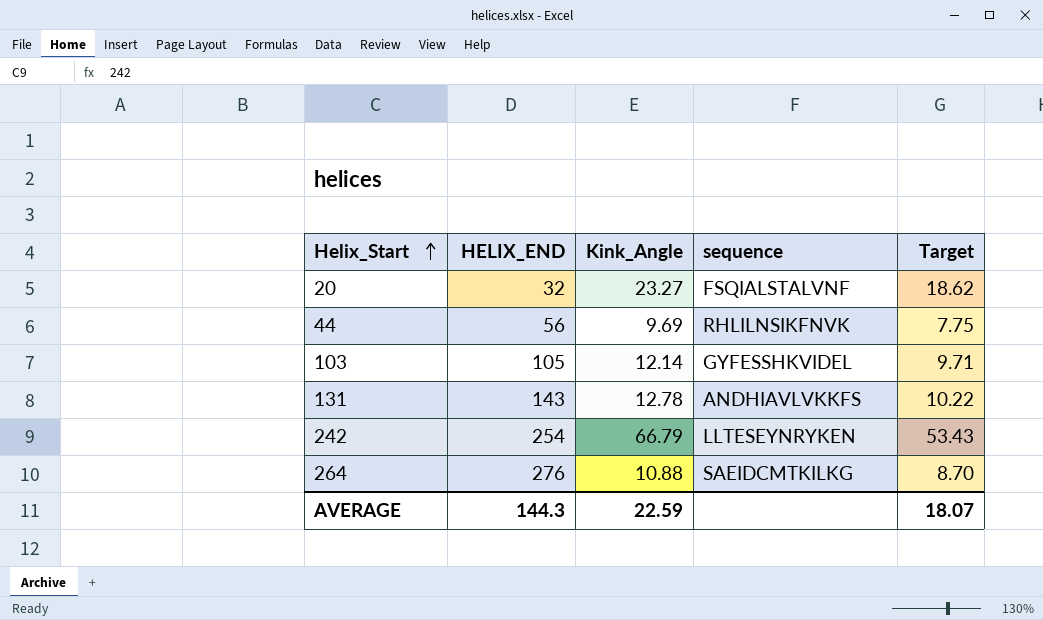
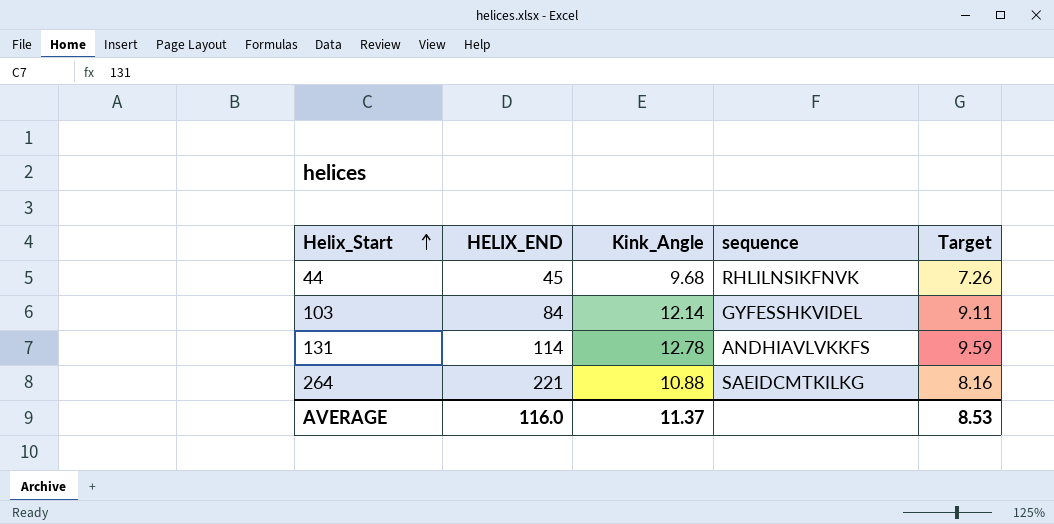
column Target | formula: [Kink_Angle] * 0.8 -> [Kink_Angle] * 0.75
row 20: 32 | 23.27 | FSQIALSTALVNF | 18.62 -> none
row 242: 254 | 66.79 | LLTESEYNRYKEN | 53.43 -> none
44 | HELIX_END: 56 -> 45
44 | Kink_Angle: 9.69 -> 9.68
103 | HELIX_END: 105 -> 84
131 | HELIX_END: 143 -> 114
264 | HELIX_END: 276 -> 221
AVERAGE | HELIX_END: 144.3 -> 116.0
AVERAGE | Kink_Angle: 22.59 -> 11.37
AVERAGE | Target: 18.07 -> 8.53

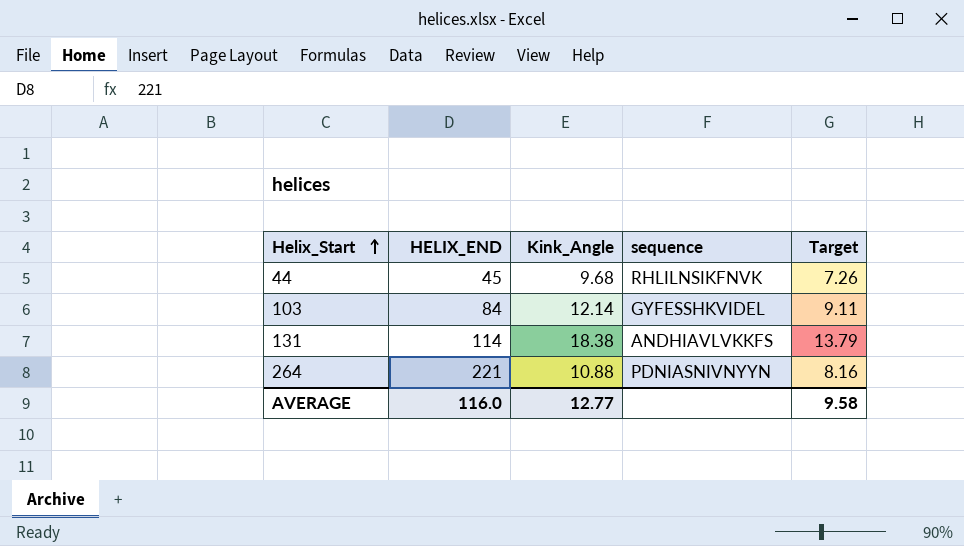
131 | Kink_Angle: 12.78 -> 18.38
131 | Target: 9.59 -> 13.79
264 | sequence: SAEIDCMTKILKG -> PDNIASNIVNYYN
AVERAGE | Kink_Angle: 11.37 -> 12.77
AVERAGE | Target: 8.53 -> 9.58

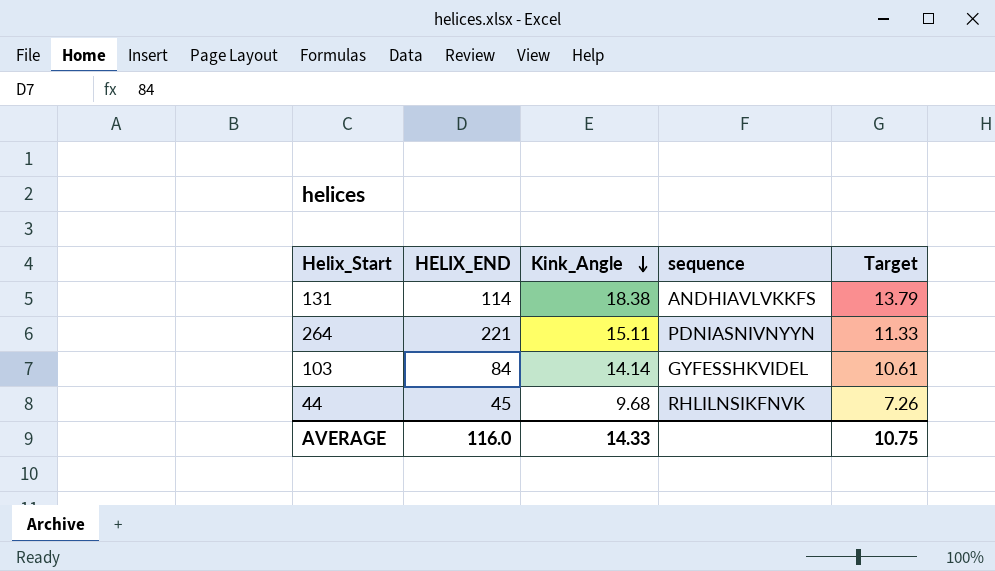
row order: Helix_Start ascending -> Kink_Angle descending
264 | Kink_Angle: 10.88 -> 15.11
264 | Target: 8.16 -> 11.33
103 | Kink_Angle: 12.14 -> 14.14
103 | Target: 9.11 -> 10.61
AVERAGE | Kink_Angle: 12.77 -> 14.33
AVERAGE | Target: 9.58 -> 10.75

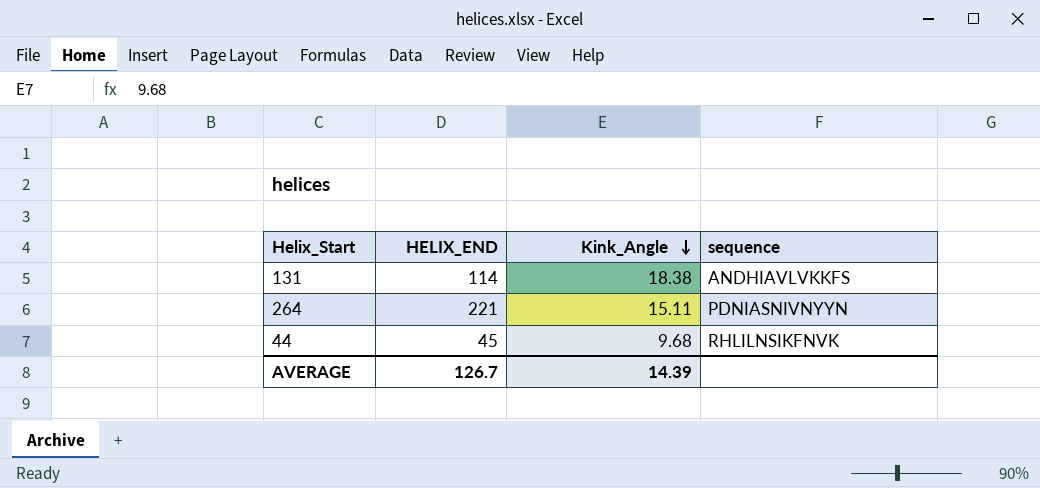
column Target | formula: [Kink_Angle] * 0.75 -> none
row 103: 84 | 14.14 | GYFESSHKVIDEL | 10.61 -> none
AVERAGE | HELIX_END: 116.0 -> 126.7
AVERAGE | Kink_Angle: 14.33 -> 14.39

